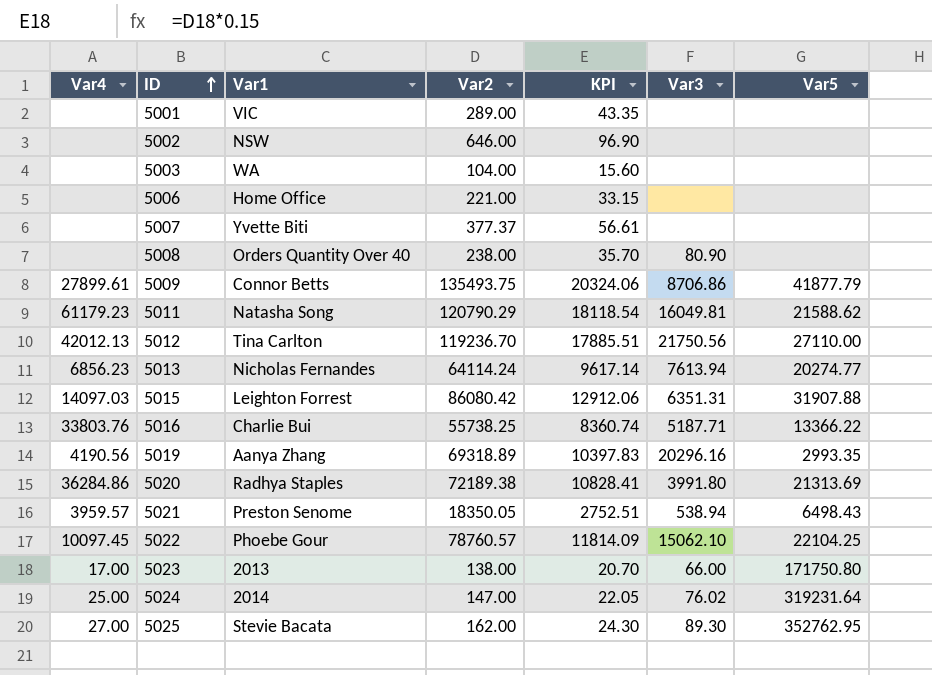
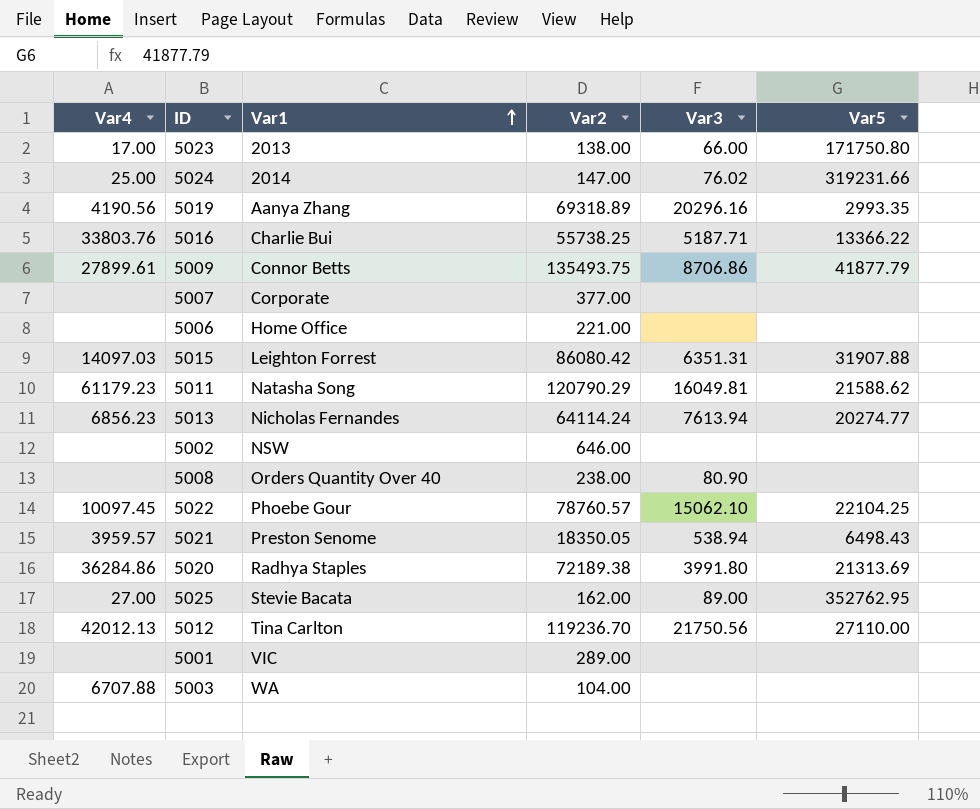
row order: ID ascending -> Var1 ascending
column KPI | formula: [Var2] * 0.15 -> none
5024 | Var5: 319231.64 -> 319231.66
5007 | Var1: Yvette Biti -> Corporate
5007 | Var2: 377.37 -> 377.00
5025 | Var3: 89.30 -> 89.00
5003 | Var4: none -> 6707.88

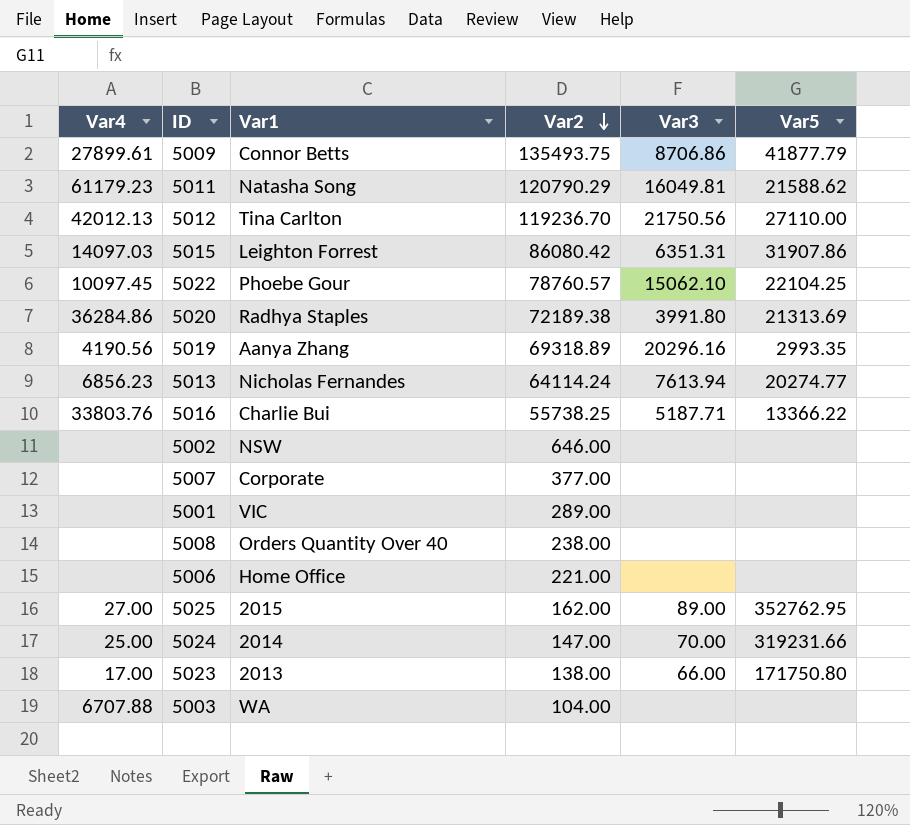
row order: Var1 ascending -> Var2 descending
row 5021: 3959.57 | Preston Senome | 18350.05 | 538.94 | 6498.43 -> none
5015 | Var5: 31907.88 -> 31907.86
5008 | Var3: 80.90 -> none
5025 | Var1: Stevie Bacata -> 2015
5024 | Var3: 76.02 -> 70.00

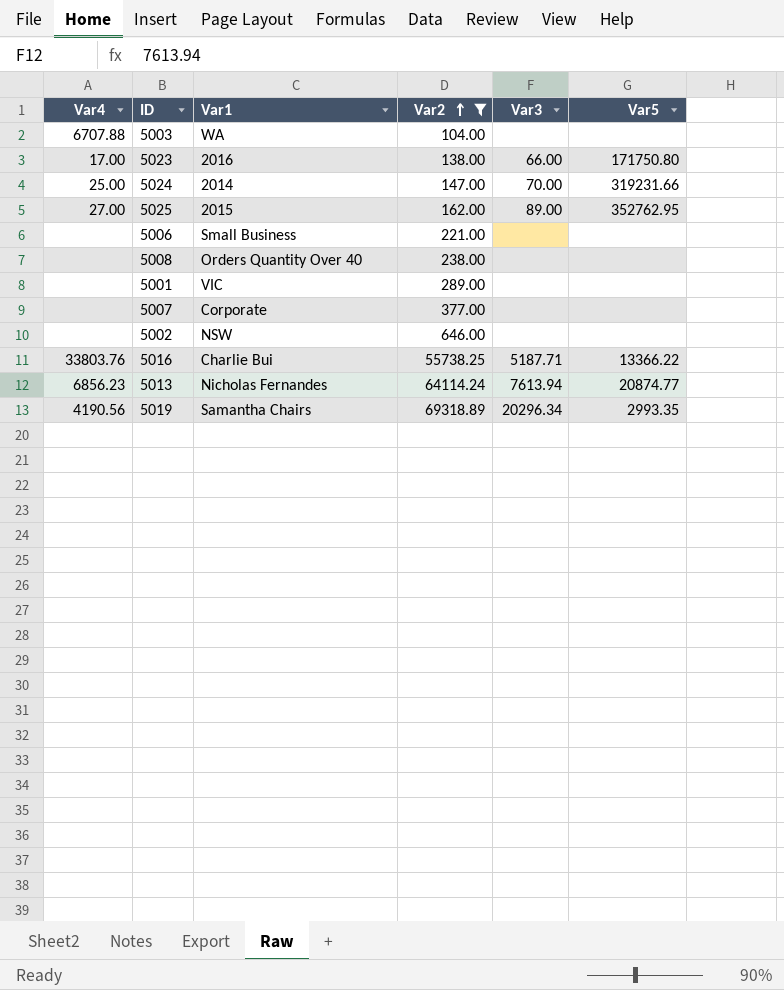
filter: none -> Var2 <= 69318.89
row order: Var2 descending -> Var2 ascending
5023 | Var1: 2013 -> 2016
5006 | Var1: Home Office -> Small Business
5013 | Var5: 20274.77 -> 20874.77
5019 | Var1: Aanya Zhang -> Samantha Chairs
5019 | Var3: 20296.16 -> 20296.34

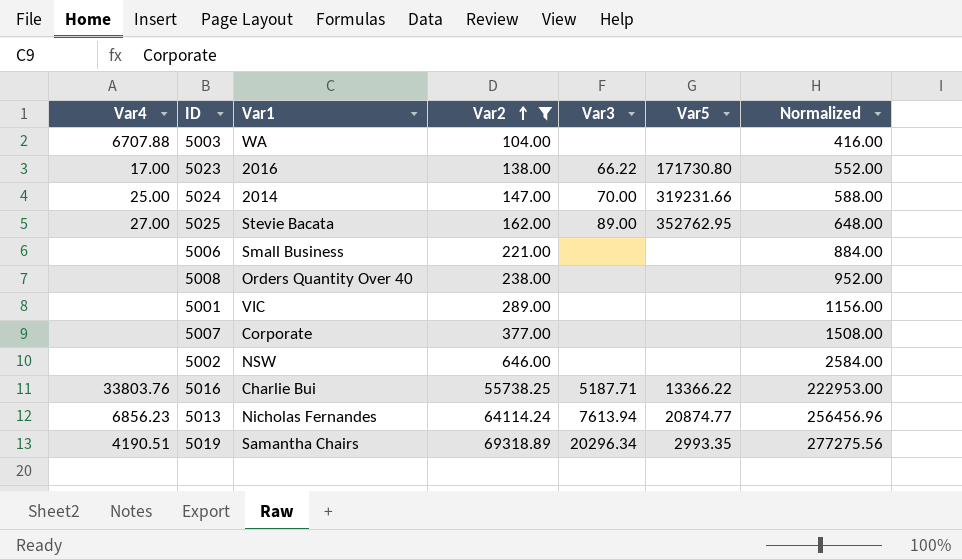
column Normalized | formula: none -> [Var2] * 4
5023 | Var3: 66.00 -> 66.22
5023 | Var5: 171750.80 -> 171730.80
5025 | Var1: 2015 -> Stevie Bacata
5019 | Var4: 4190.56 -> 4190.51

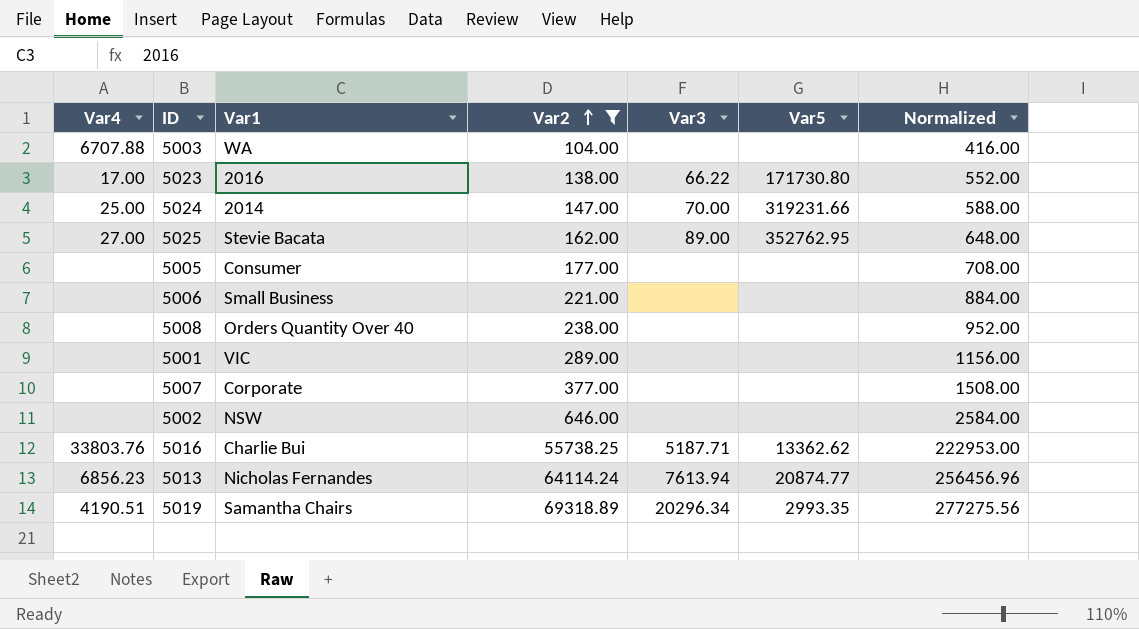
row 5005: none -> none | Consumer | 177.00 | none | none | 708.00
5016 | Var5: 13366.22 -> 13362.62

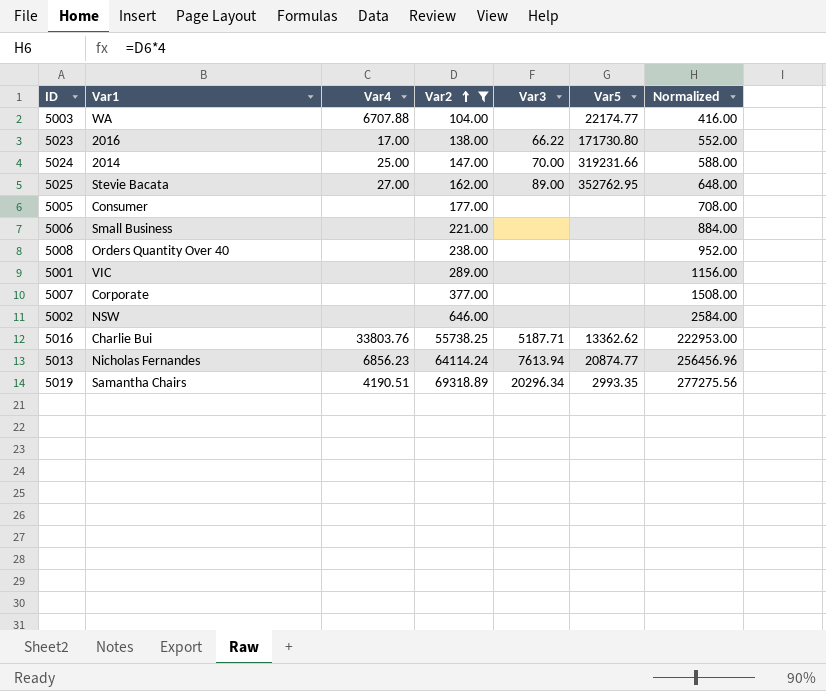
column Var4 | position: 1 -> 3
5003 | Var5: none -> 22174.77

